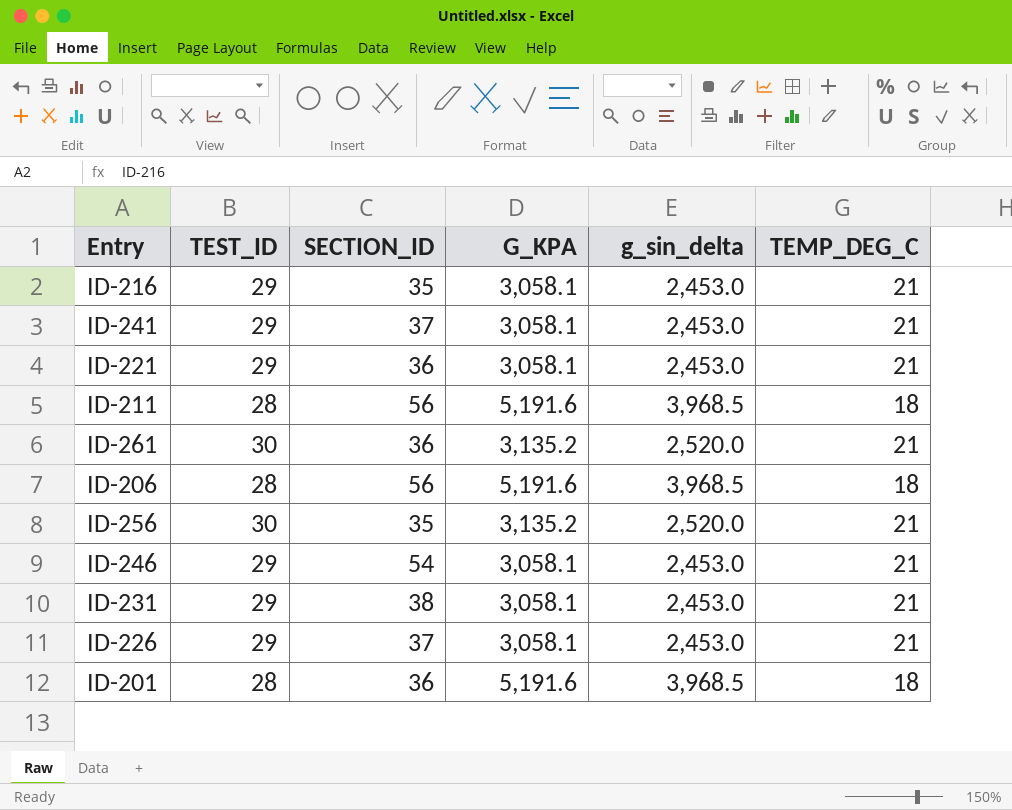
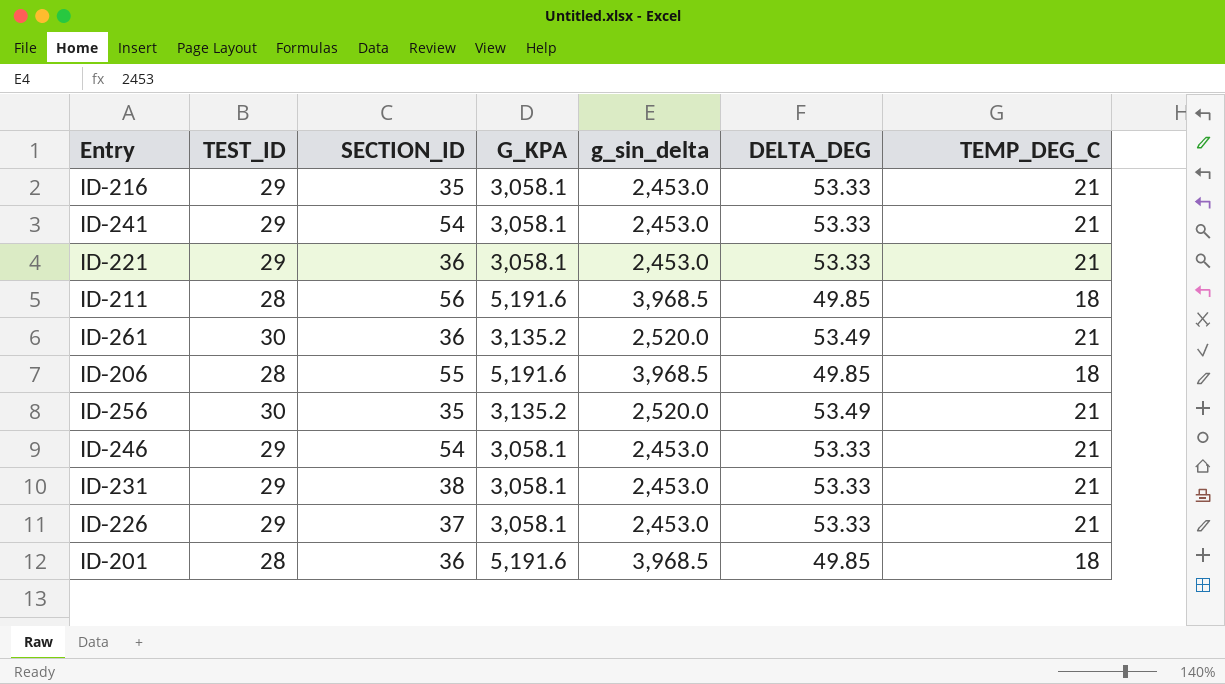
column DELTA_DEG | position: none -> 6
ID-241 | SECTION_ID: 37 -> 54
ID-206 | SECTION_ID: 56 -> 55

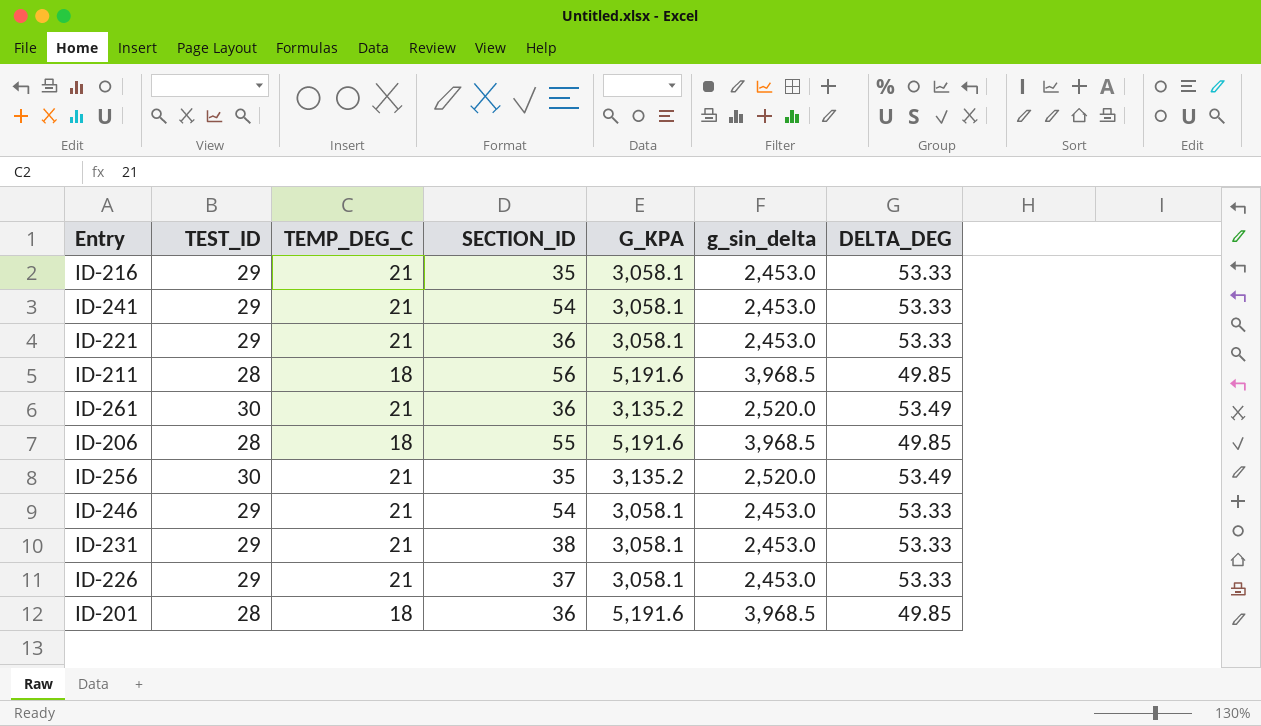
column TEMP_DEG_C | position: 7 -> 3

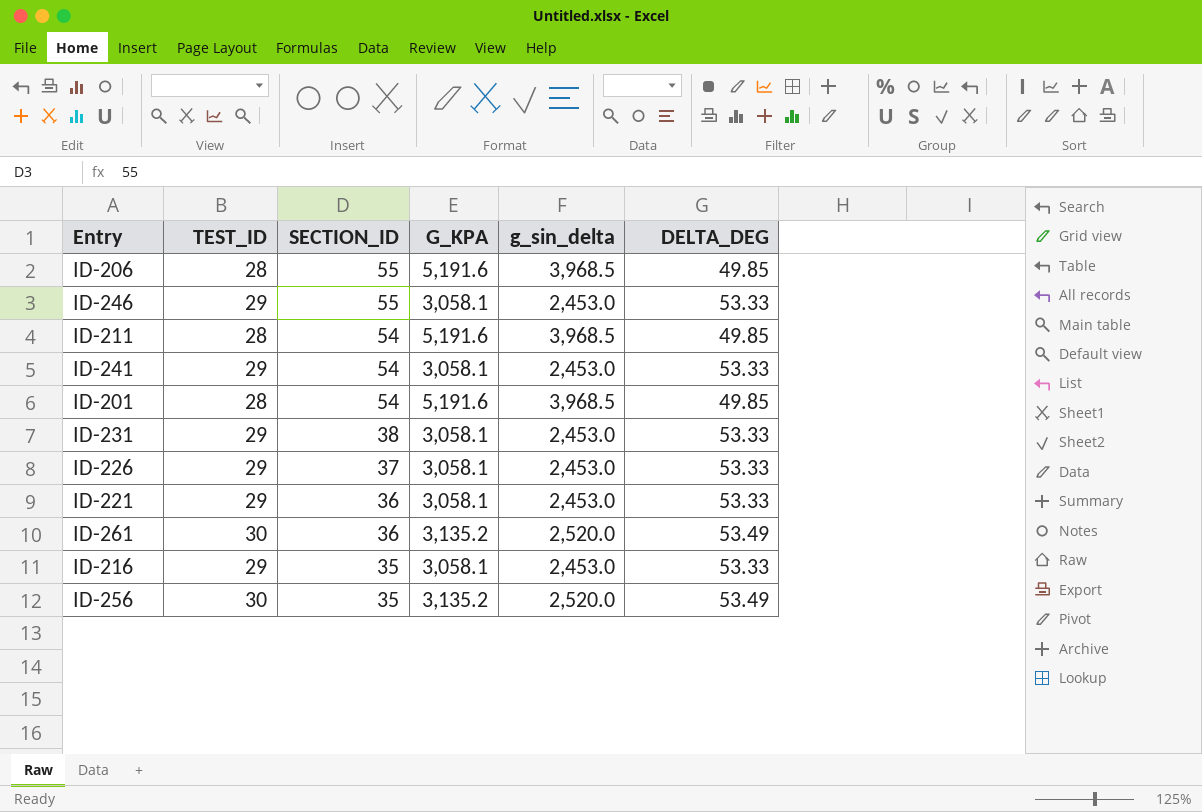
row order: none -> SECTION_ID descending
column TEMP_DEG_C | position: 3 -> none
ID-246 | SECTION_ID: 54 -> 55
ID-211 | SECTION_ID: 56 -> 54
ID-201 | SECTION_ID: 36 -> 54

